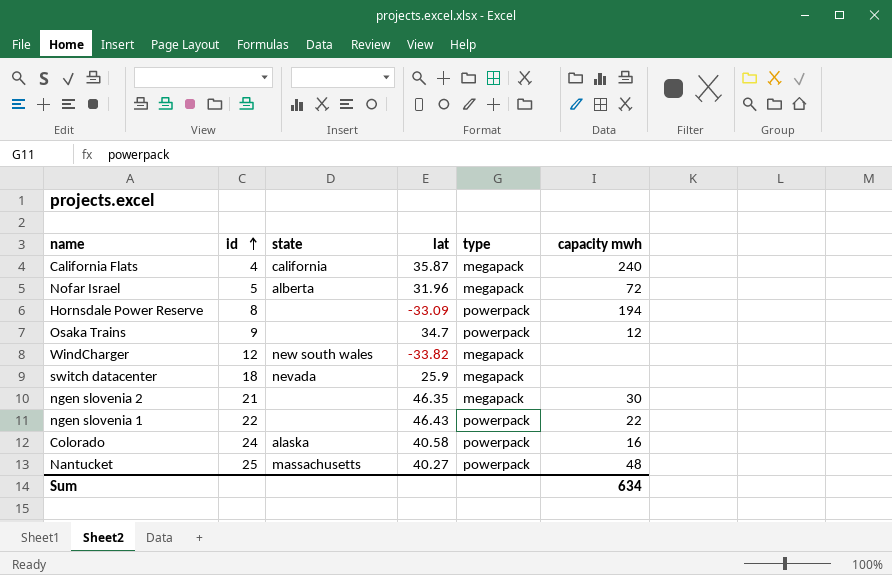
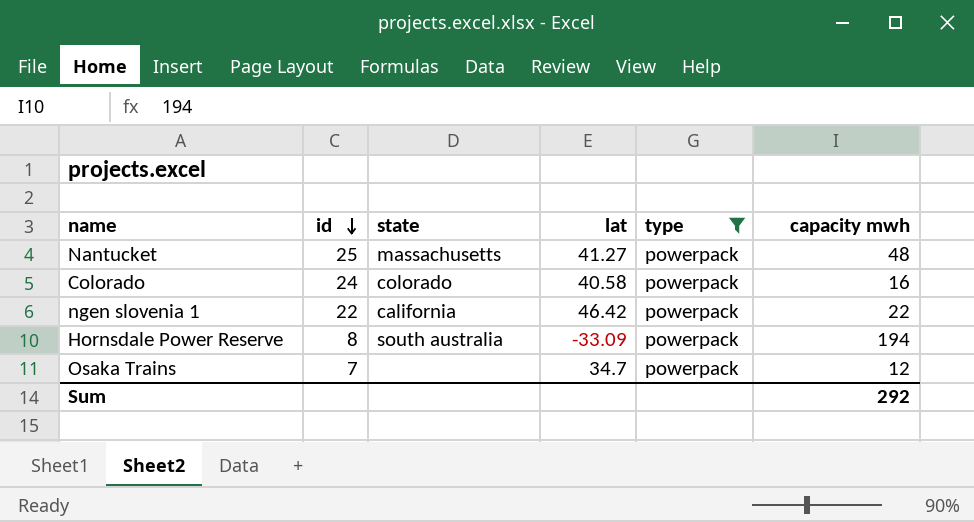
filter: none -> type = powerpack
row order: id ascending -> id descending
Nantucket | lat: 40.27 -> 41.27
Colorado | state: alaska -> colorado
ngen slovenia 1 | state: none -> california
ngen slovenia 1 | lat: 46.43 -> 46.42
Hornsdale Power Reserve | state: none -> south australia
Osaka Trains | id: 9 -> 7
Sum | capacity mwh: 634 -> 292

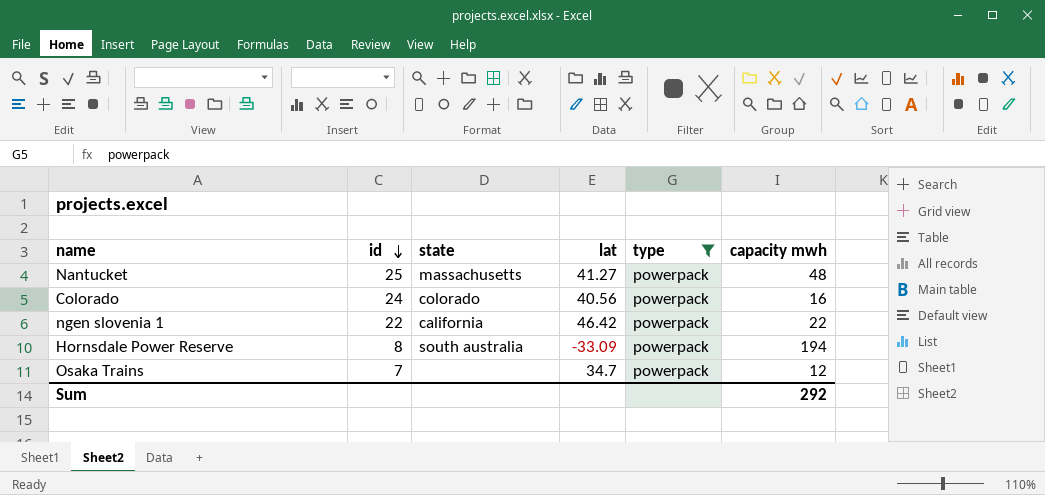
Colorado | lat: 40.58 -> 40.56

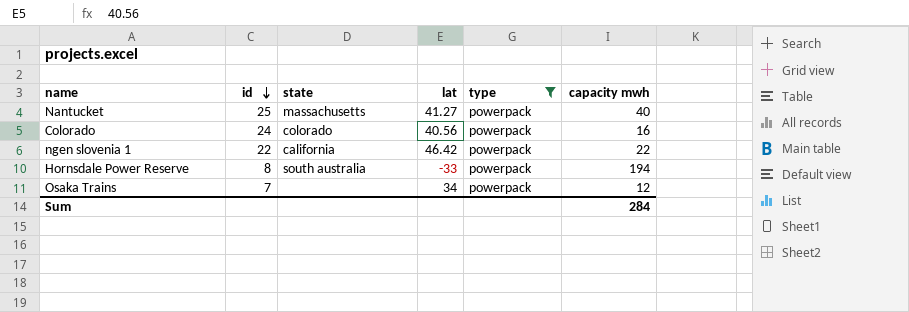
Nantucket | capacity mwh: 48 -> 40
Hornsdale Power Reserve | lat: -33.09 -> -33
Osaka Trains | lat: 34.7 -> 34
Sum | capacity mwh: 292 -> 284

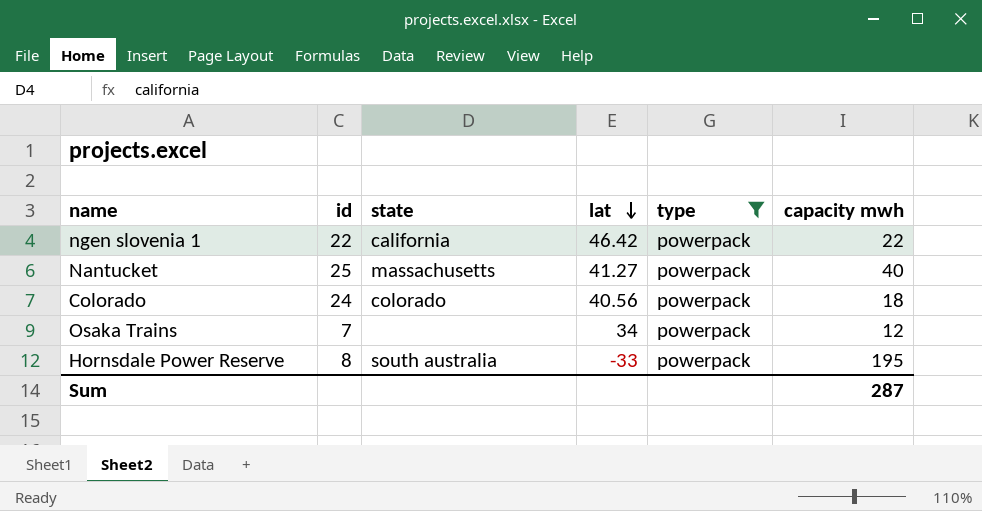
row order: id descending -> lat descending
Colorado | capacity mwh: 16 -> 18
Hornsdale Power Reserve | capacity mwh: 194 -> 195
Sum | capacity mwh: 284 -> 287

